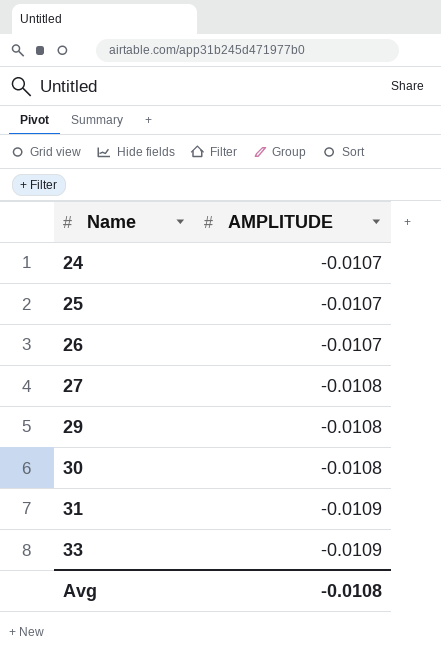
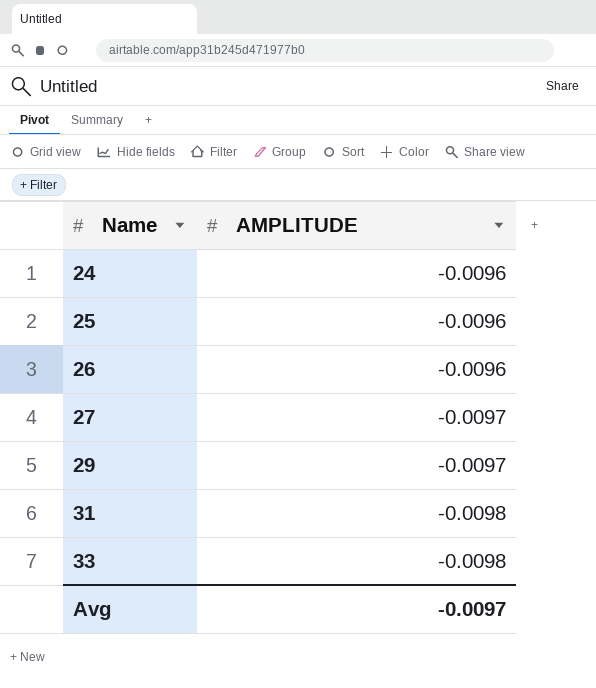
row 30: -0.0108 -> none
24 | AMPLITUDE: -0.0107 -> -0.0096
25 | AMPLITUDE: -0.0107 -> -0.0096
26 | AMPLITUDE: -0.0107 -> -0.0096
27 | AMPLITUDE: -0.0108 -> -0.0097
29 | AMPLITUDE: -0.0108 -> -0.0097
31 | AMPLITUDE: -0.0109 -> -0.0098
33 | AMPLITUDE: -0.0109 -> -0.0098
Avg | AMPLITUDE: -0.0108 -> -0.0097

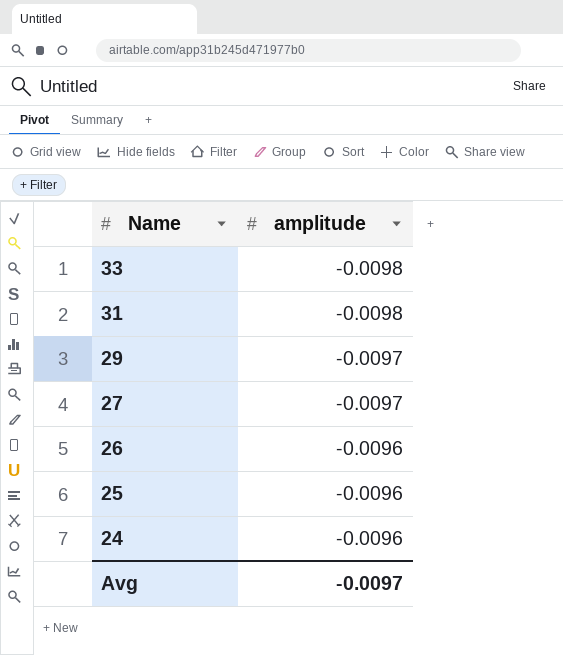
row order: Name ascending -> Name descending
column name: AMPLITUDE -> amplitude

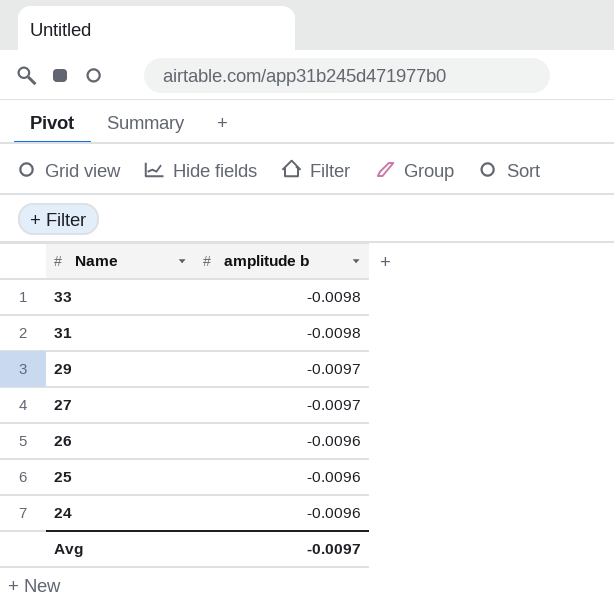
column name: amplitude -> amplitude b

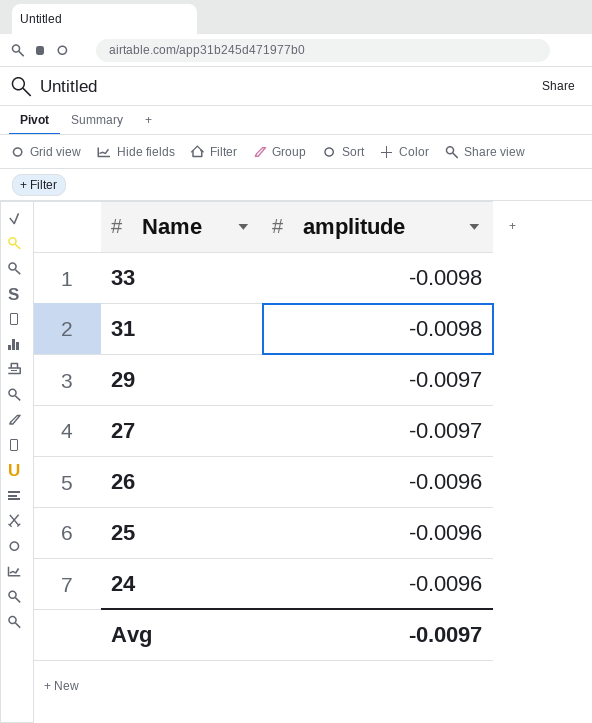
column name: amplitude b -> amplitude

